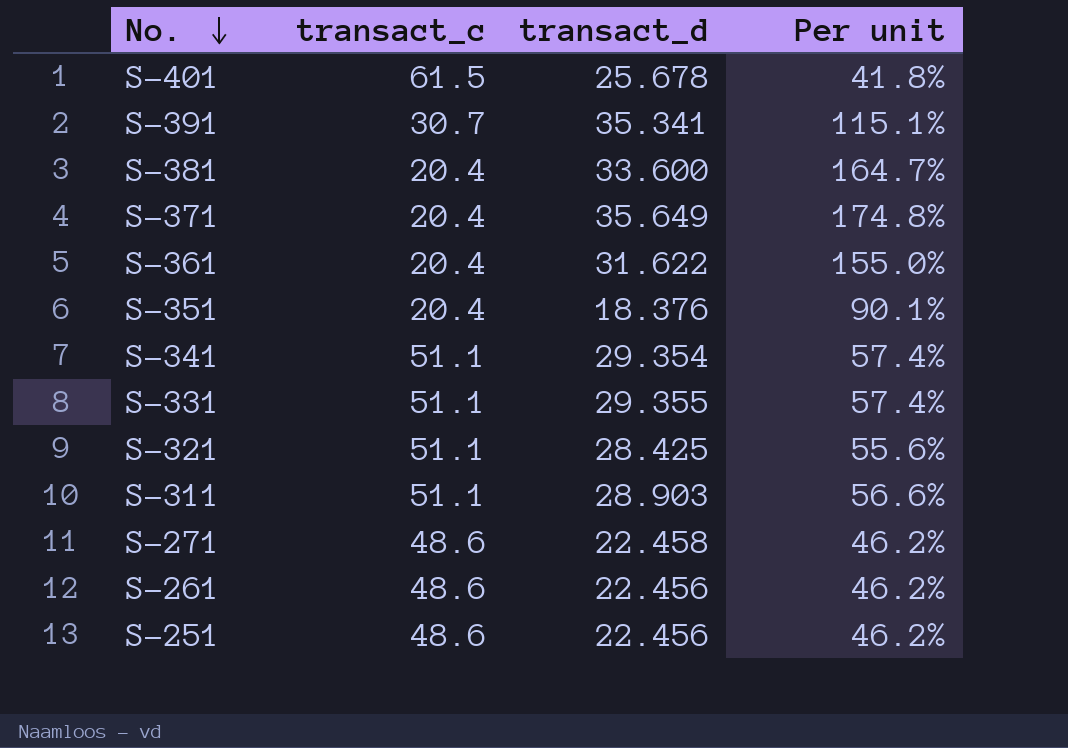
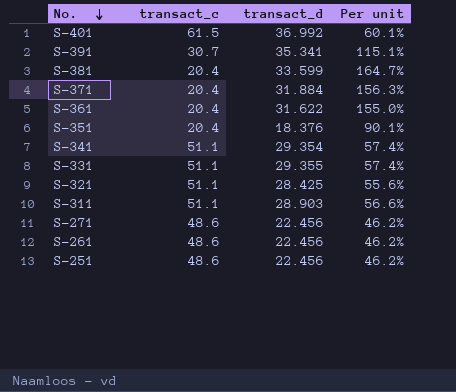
S-401 | transact_d: 25.678 -> 36.992
S-401 | Per unit: 41.8% -> 60.1%
S-381 | transact_d: 33.600 -> 33.599
S-371 | transact_d: 35.649 -> 31.884
S-371 | Per unit: 174.8% -> 156.3%
S-271 | transact_d: 22.458 -> 22.456

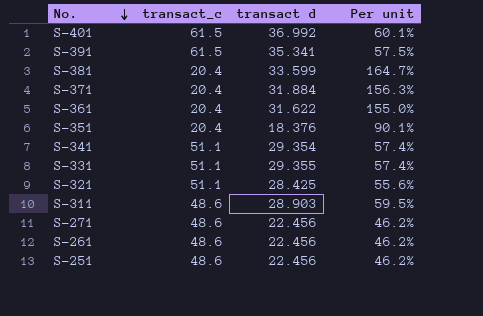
column name: transact_d -> transact d
S-391 | transact_c: 30.7 -> 61.5
S-391 | Per unit: 115.1% -> 57.5%
S-311 | transact_c: 51.1 -> 48.6
S-311 | Per unit: 56.6% -> 59.5%

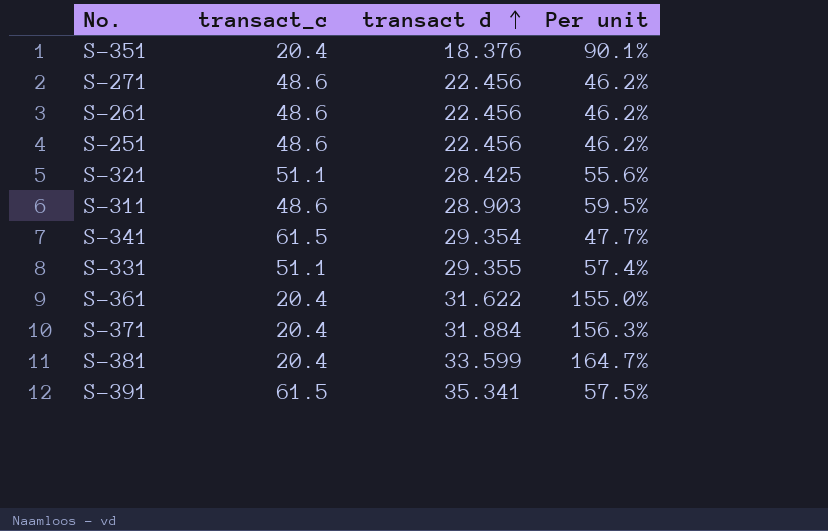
row order: No. descending -> transact d ascending
row S-401: 61.5 | 36.992 | 60.1% -> none
S-341 | transact_c: 51.1 -> 61.5
S-341 | Per unit: 57.4% -> 47.7%

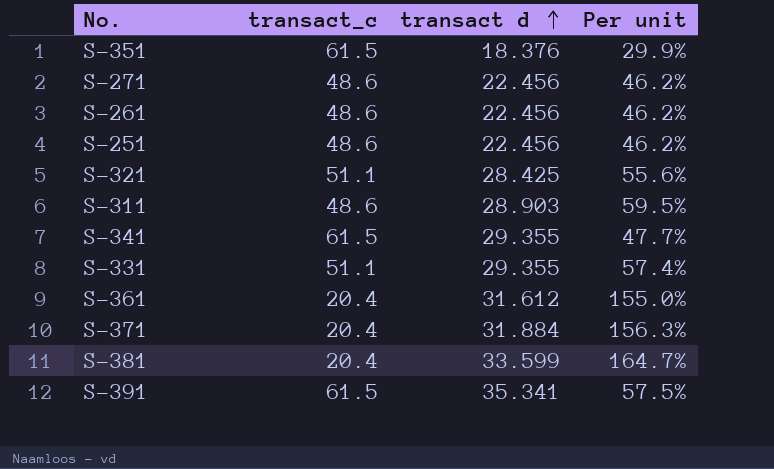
S-351 | transact_c: 20.4 -> 61.5
S-351 | Per unit: 90.1% -> 29.9%
S-341 | transact d: 29.354 -> 29.355
S-361 | transact d: 31.622 -> 31.612

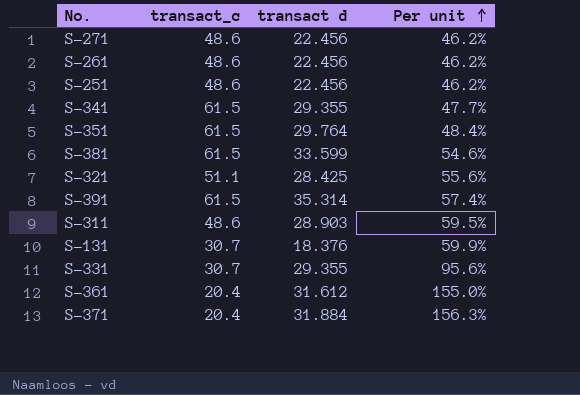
row order: transact d ascending -> Per unit ascending
S-351 | transact d: 18.376 -> 29.764
S-351 | Per unit: 29.9% -> 48.4%
S-381 | transact_c: 20.4 -> 61.5
S-381 | Per unit: 164.7% -> 54.6%
S-391 | transact d: 35.341 -> 35.314
S-391 | Per unit: 57.5% -> 57.4%
row S-131: none -> 30.7 | 18.376 | 59.9%
S-331 | transact_c: 51.1 -> 30.7
S-331 | Per unit: 57.4% -> 95.6%

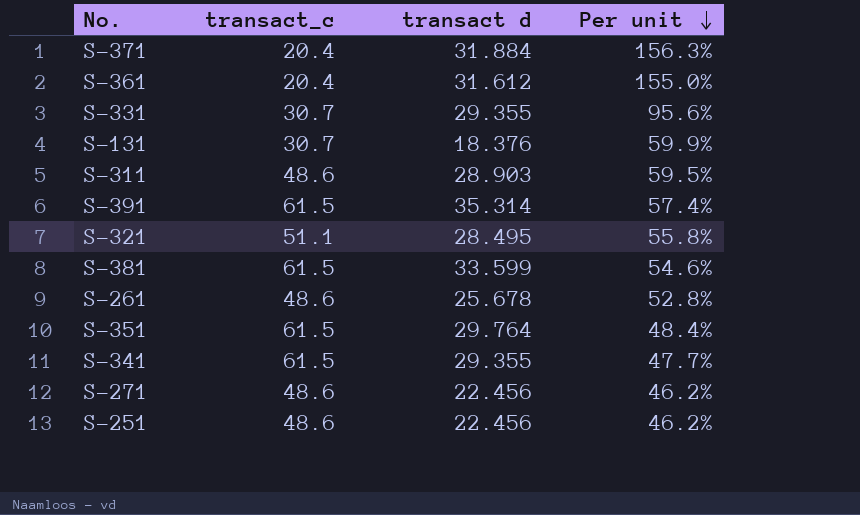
row order: Per unit ascending -> Per unit descending
S-321 | transact d: 28.425 -> 28.495
S-321 | Per unit: 55.6% -> 55.8%
S-261 | transact d: 22.456 -> 25.678
S-261 | Per unit: 46.2% -> 52.8%

